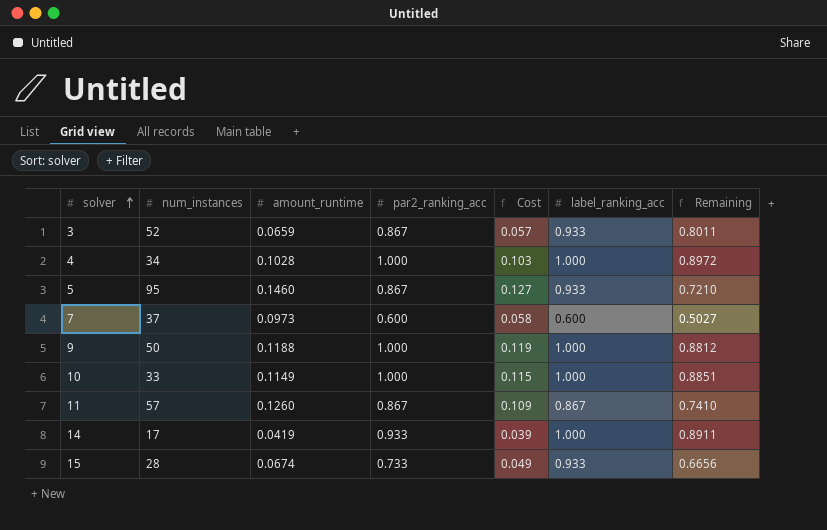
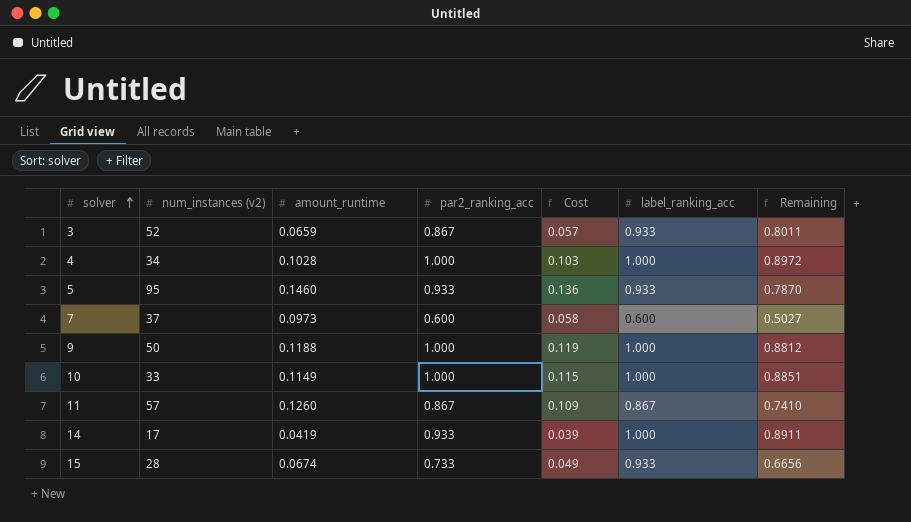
column name: num_instances -> num_instances (v2)
5 | par2_ranking_acc: 0.867 -> 0.933
5 | Cost: 0.127 -> 0.136
5 | Remaining: 0.7210 -> 0.7870

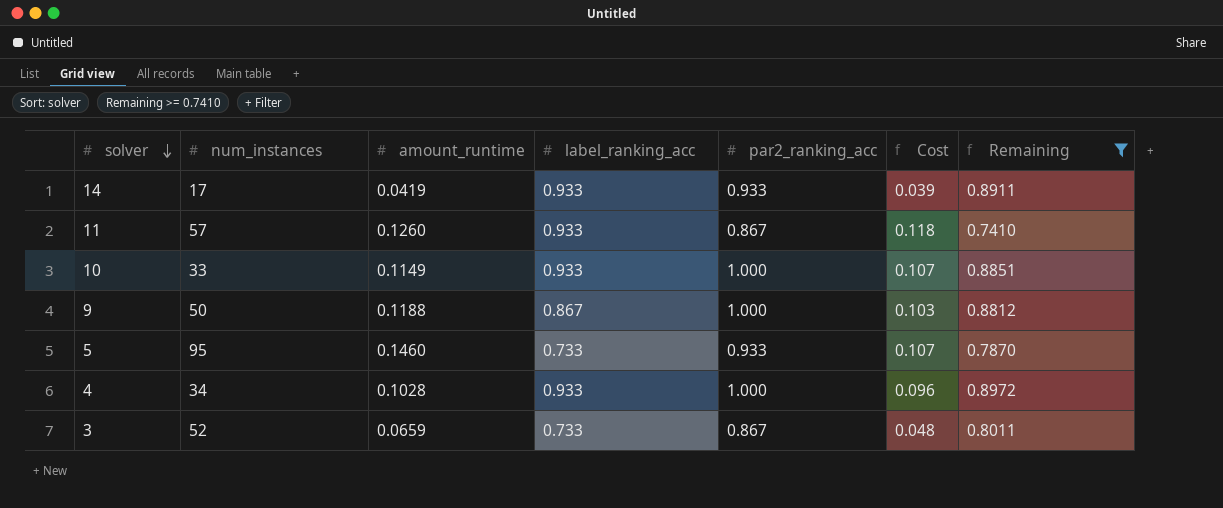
filter: none -> Remaining >= 0.7410
row order: solver ascending -> solver descending
column name: num_instances (v2) -> num_instances
column label_ranking_acc | position: 6 -> 4
column Cost | formula: [amount_runtime] * [par2_ranking_acc] -> [amount_runtime] * [label_ranking_acc]
14 | label_ranking_acc: 1.000 -> 0.933
11 | label_ranking_acc: 0.867 -> 0.933
10 | label_ranking_acc: 1.000 -> 0.933
9 | label_ranking_acc: 1.000 -> 0.867
5 | label_ranking_acc: 0.933 -> 0.733
4 | label_ranking_acc: 1.000 -> 0.933
3 | label_ranking_acc: 0.933 -> 0.733

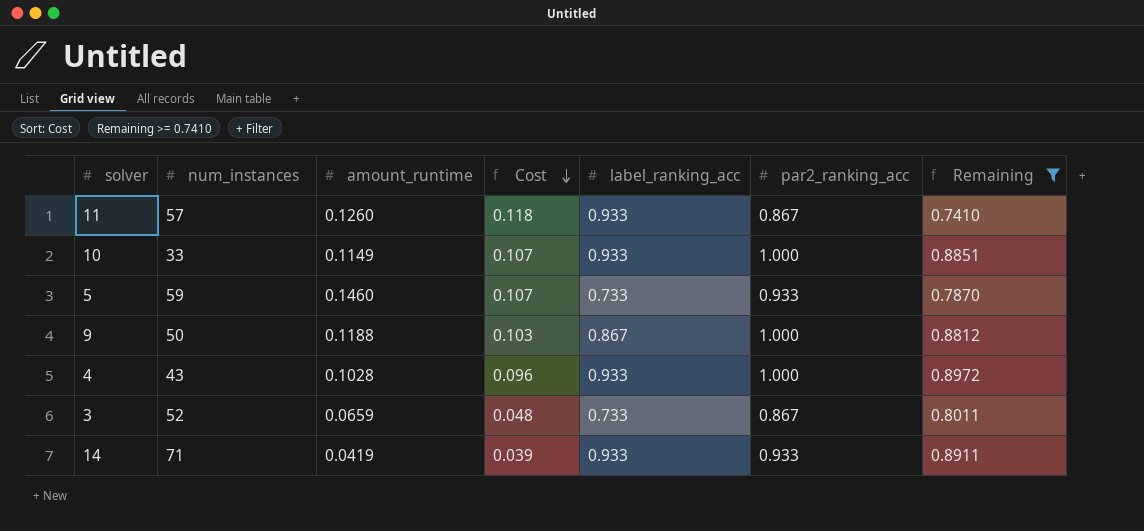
row order: solver descending -> Cost descending
column Cost | position: 6 -> 4
5 | num_instances: 95 -> 59
4 | num_instances: 34 -> 43
14 | num_instances: 17 -> 71

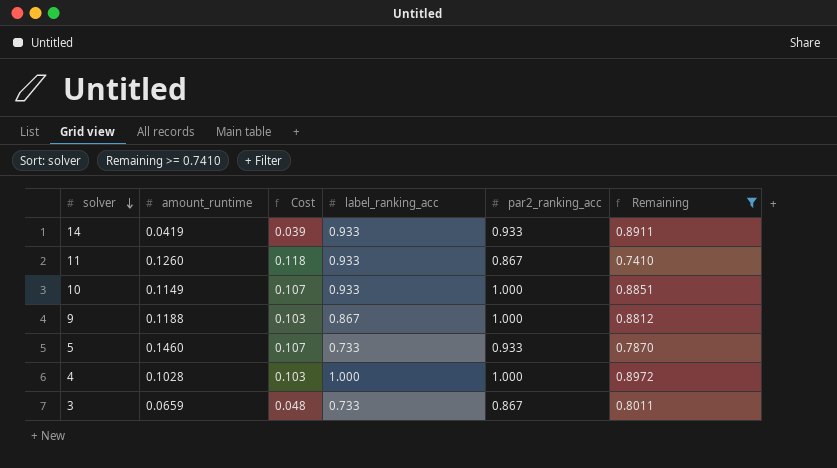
row order: Cost descending -> solver descending
column num_instances | position: 2 -> none
4 | Cost: 0.096 -> 0.103
4 | label_ranking_acc: 0.933 -> 1.000

